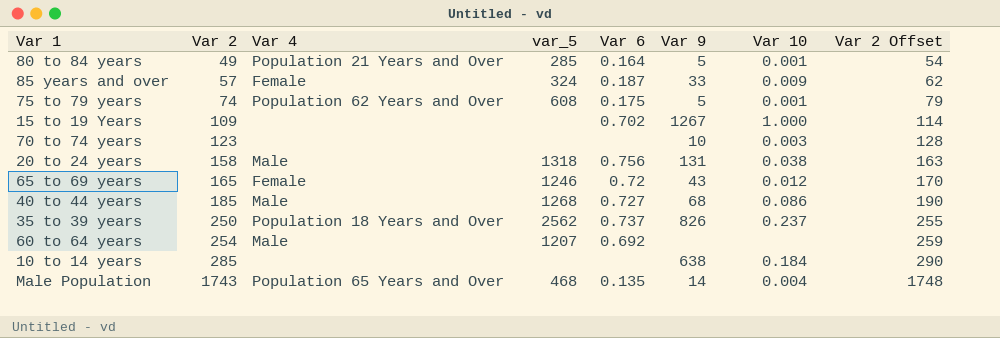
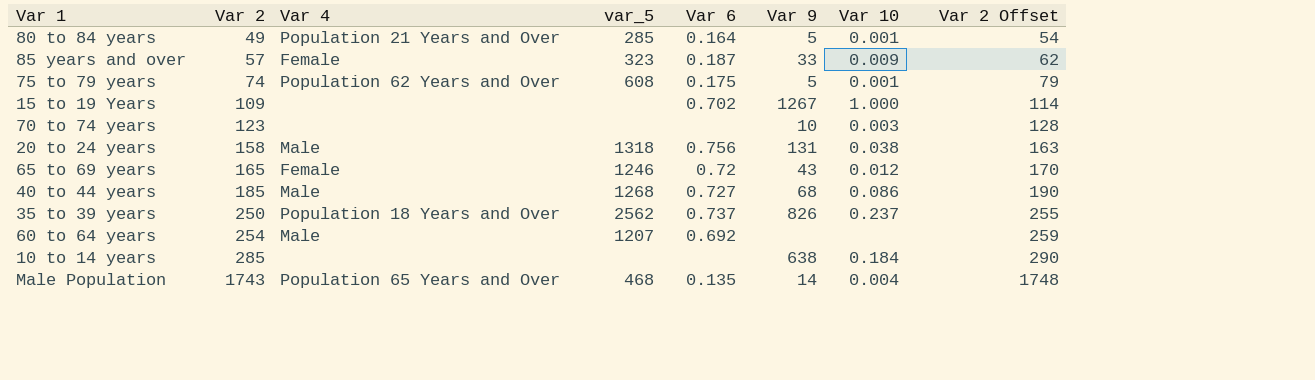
85 years and over | var_5: 324 -> 323

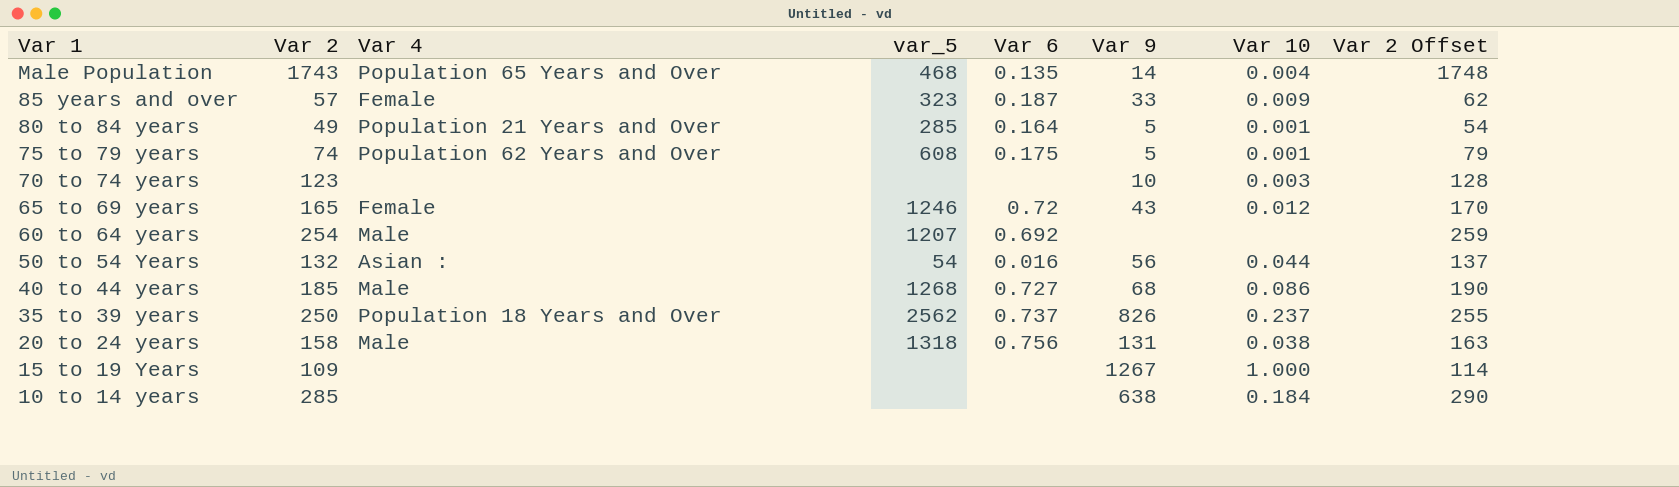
row order: Var 2 ascending -> Var 1 descending
row 50 to 54 Years: none -> 132 | Asian : | 54 | 0.016 | 56 | 0.044 | 137
15 to 19 Years | Var 6: 0.702 -> none

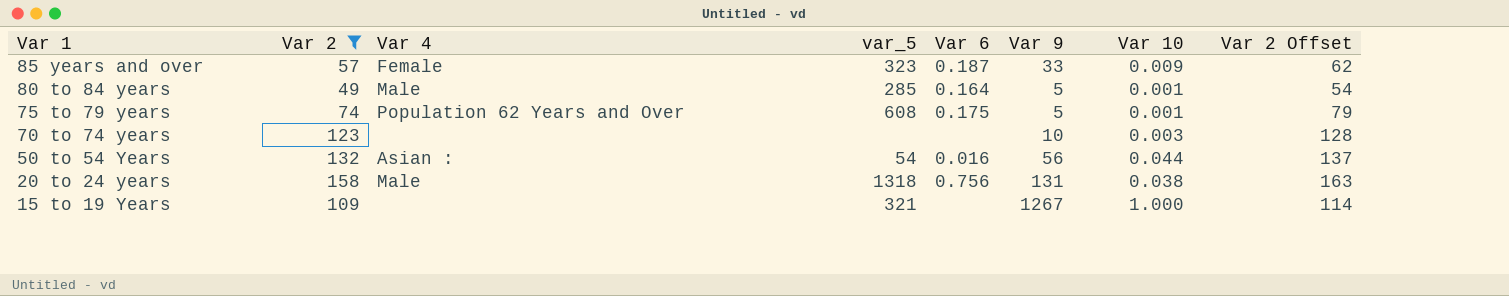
filter: none -> Var 2 <= 158
80 to 84 years | Var 4: Population 21 Years and Over -> Male
15 to 19 Years | var_5: none -> 321

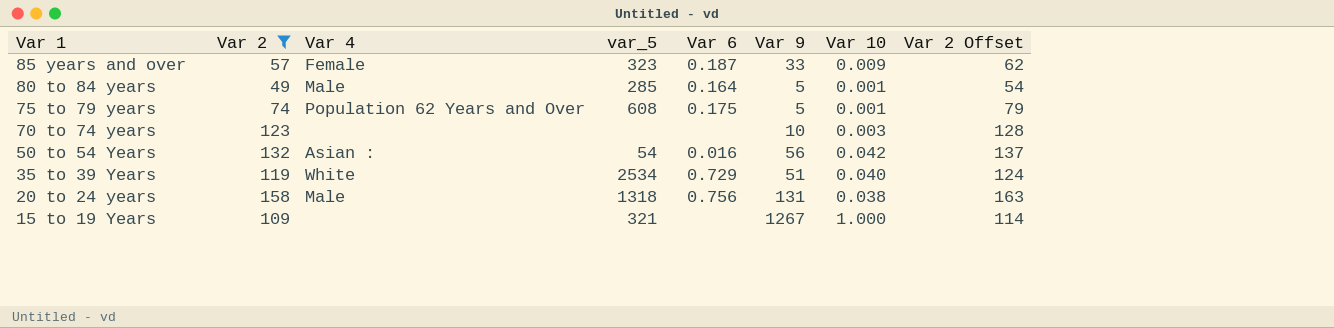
50 to 54 Years | Var 10: 0.044 -> 0.042
row 35 to 39 Years: none -> 119 | White | 2534 | 0.729 | 51 | 0.040 | 124

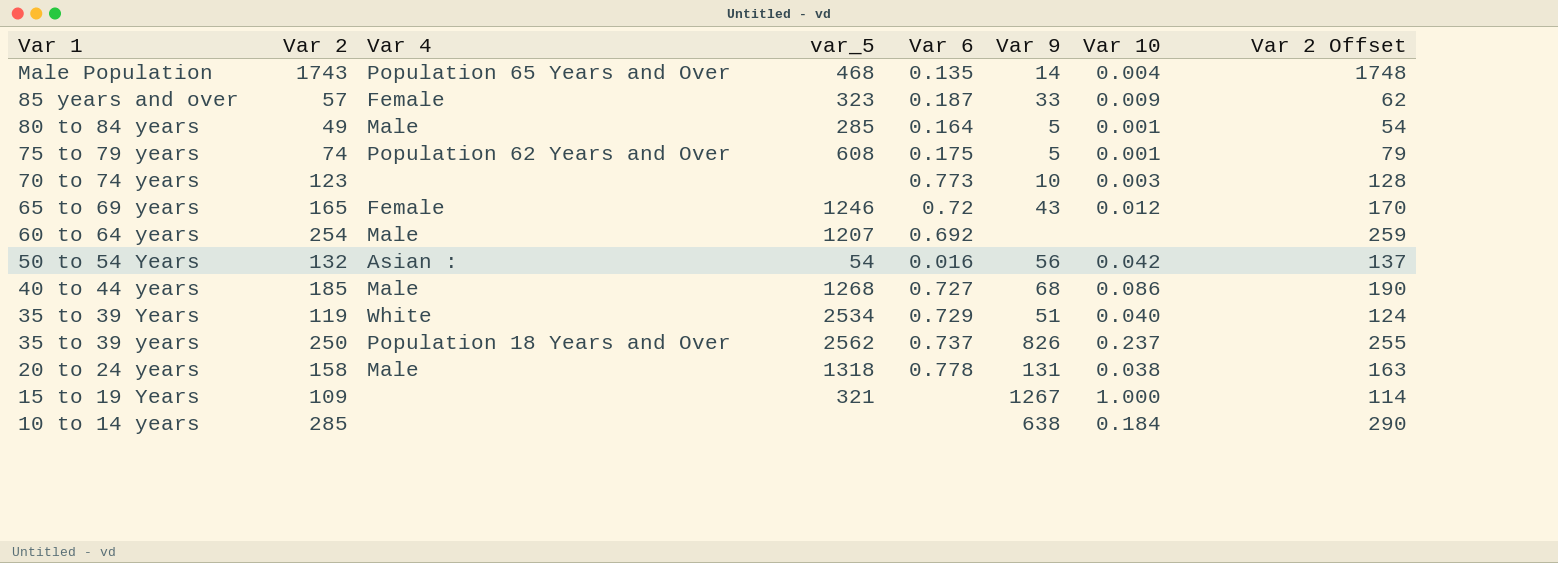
filter: Var 2 <= 158 -> none
70 to 74 years | Var 6: none -> 0.773
20 to 24 years | Var 6: 0.756 -> 0.778

